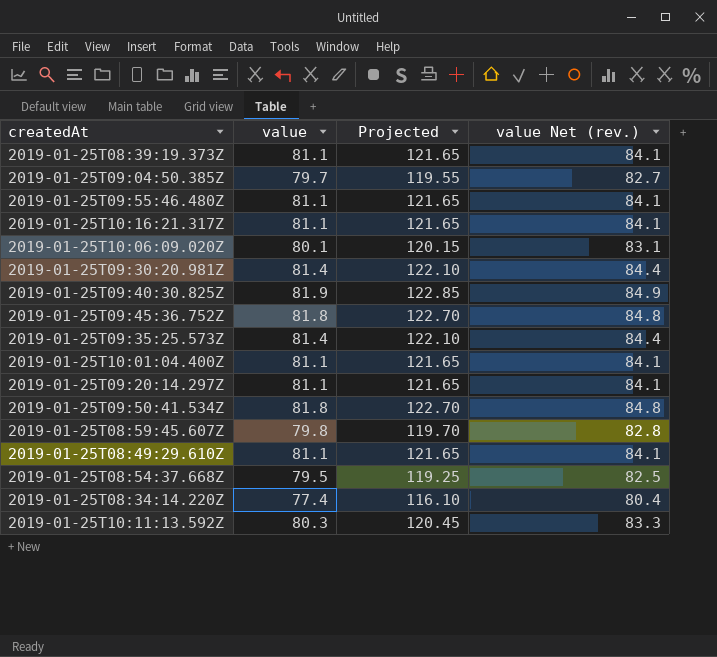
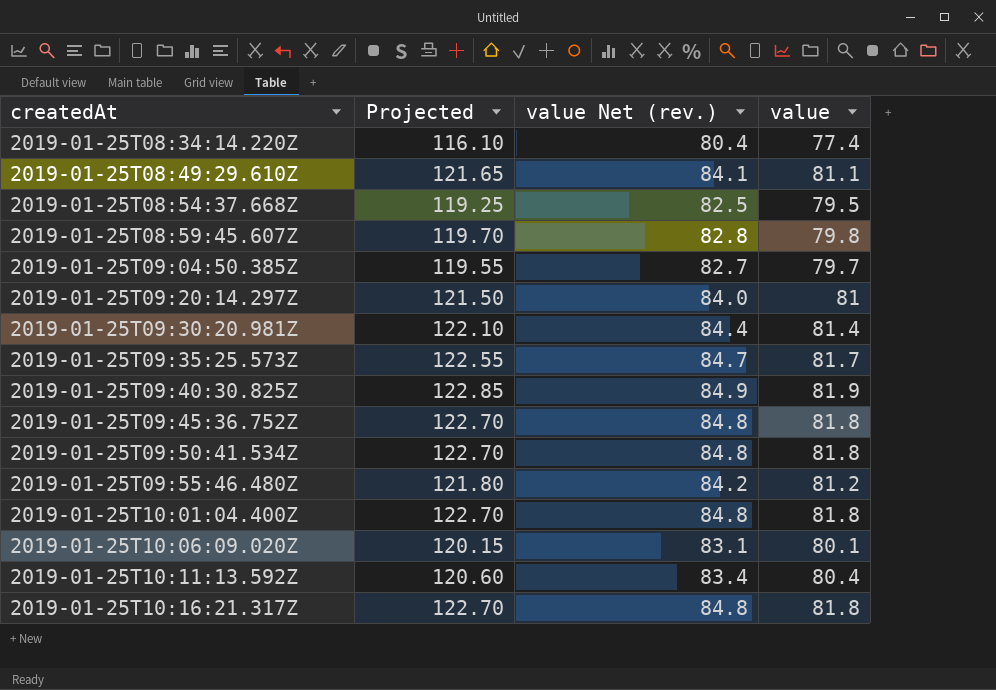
row order: none -> createdAt ascending
column value | position: 2 -> 4
row 2019-01-25T08:39:19.373Z: 81.1 | 121.65 | 84.1 -> none
2019-01-25T09:20:14.297Z | Projected: 121.65 -> 121.50
2019-01-25T09:20:14.297Z | value Net (rev.): 84.1 -> 84.0
2019-01-25T09:20:14.297Z | value: 81.1 -> 81
2019-01-25T09:35:25.573Z | Projected: 122.10 -> 122.55
2019-01-25T09:35:25.573Z | value Net (rev.): 84.4 -> 84.7
2019-01-25T09:35:25.573Z | value: 81.4 -> 81.7
2019-01-25T09:55:46.480Z | Projected: 121.65 -> 121.80
2019-01-25T09:55:46.480Z | value Net (rev.): 84.1 -> 84.2
2019-01-25T09:55:46.480Z | value: 81.1 -> 81.2
2019-01-25T10:01:04.400Z | Projected: 121.65 -> 122.70
2019-01-25T10:01:04.400Z | value Net (rev.): 84.1 -> 84.8
2019-01-25T10:01:04.400Z | value: 81.1 -> 81.8
2019-01-25T10:11:13.592Z | Projected: 120.45 -> 120.60
2019-01-25T10:11:13.592Z | value Net (rev.): 83.3 -> 83.4
2019-01-25T10:11:13.592Z | value: 80.3 -> 80.4
2019-01-25T10:16:21.317Z | Projected: 121.65 -> 122.70
2019-01-25T10:16:21.317Z | value Net (rev.): 84.1 -> 84.8
2019-01-25T10:16:21.317Z | value: 81.1 -> 81.8

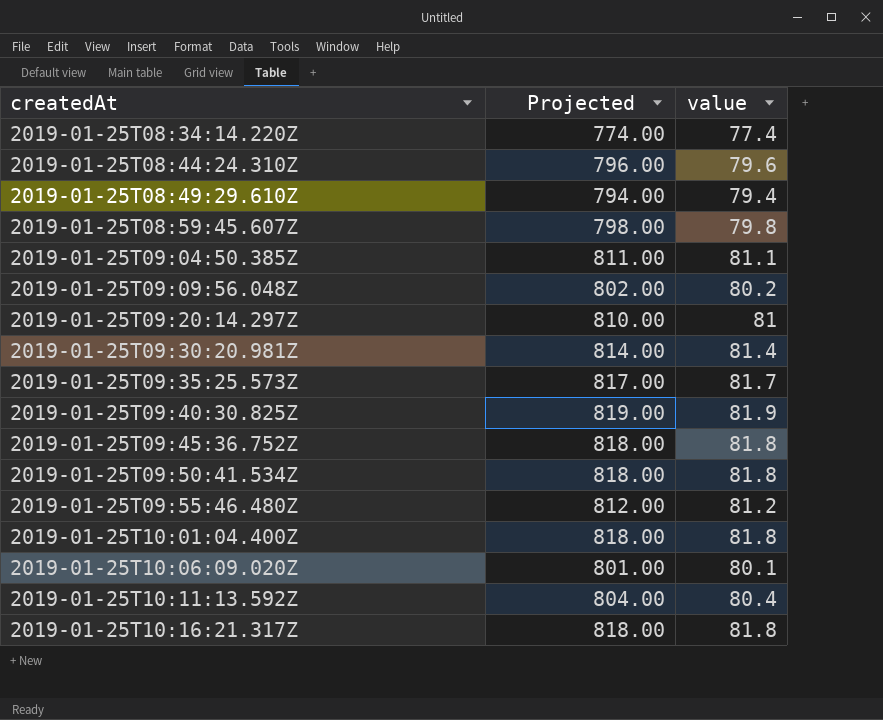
column value Net (rev.) | formula: [value] + 3 -> none
column Projected | formula: [value] * 1.5 -> [value] * 10
row 2019-01-25T08:54:37.668Z: 119.25 | 82.5 | 79.5 -> none
row 2019-01-25T08:44:24.310Z: none -> 796.00 | 79.6
2019-01-25T08:49:29.610Z | value: 81.1 -> 79.4
2019-01-25T09:04:50.385Z | value: 79.7 -> 81.1
row 2019-01-25T09:09:56.048Z: none -> 802.00 | 80.2

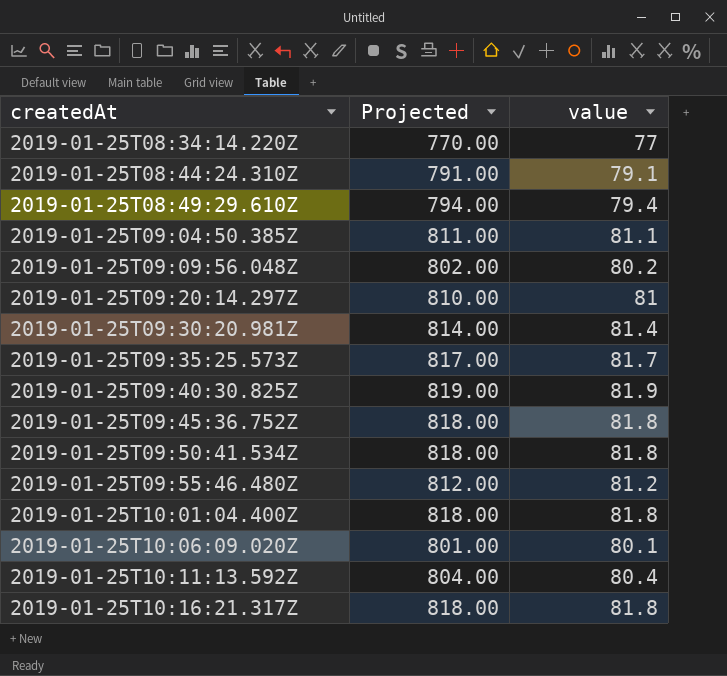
row 2019-01-25T08:59:45.607Z: 798.00 | 79.8 -> none
2019-01-25T08:34:14.220Z | Projected: 774.00 -> 770.00
2019-01-25T08:34:14.220Z | value: 77.4 -> 77
2019-01-25T08:44:24.310Z | Projected: 796.00 -> 791.00
2019-01-25T08:44:24.310Z | value: 79.6 -> 79.1

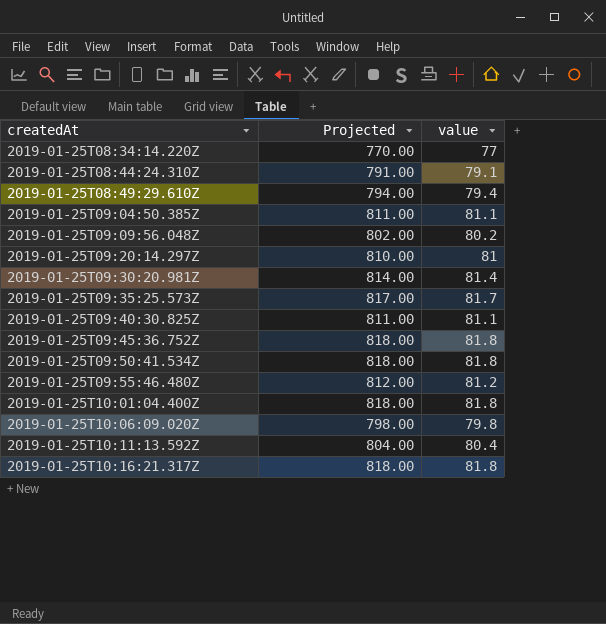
2019-01-25T09:40:30.825Z | Projected: 819.00 -> 811.00
2019-01-25T09:40:30.825Z | value: 81.9 -> 81.1
2019-01-25T10:06:09.020Z | Projected: 801.00 -> 798.00
2019-01-25T10:06:09.020Z | value: 80.1 -> 79.8

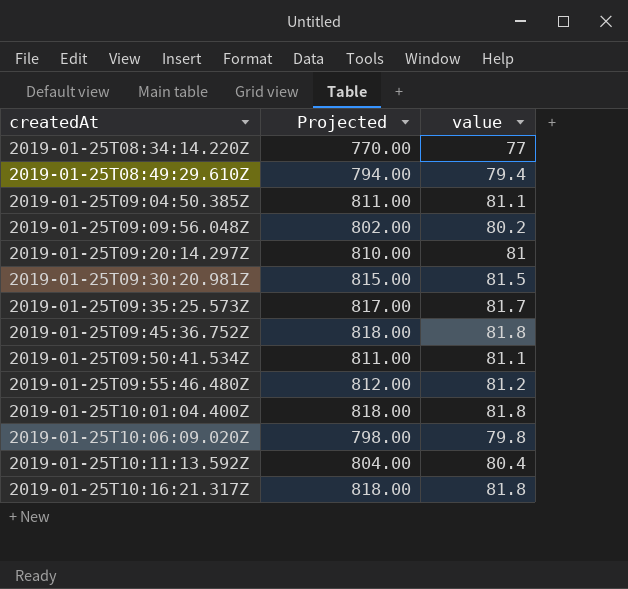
row 2019-01-25T08:44:24.310Z: 791.00 | 79.1 -> none
row 2019-01-25T09:40:30.825Z: 811.00 | 81.1 -> none
2019-01-25T09:30:20.981Z | Projected: 814.00 -> 815.00
2019-01-25T09:30:20.981Z | value: 81.4 -> 81.5
2019-01-25T09:50:41.534Z | Projected: 818.00 -> 811.00
2019-01-25T09:50:41.534Z | value: 81.8 -> 81.1

